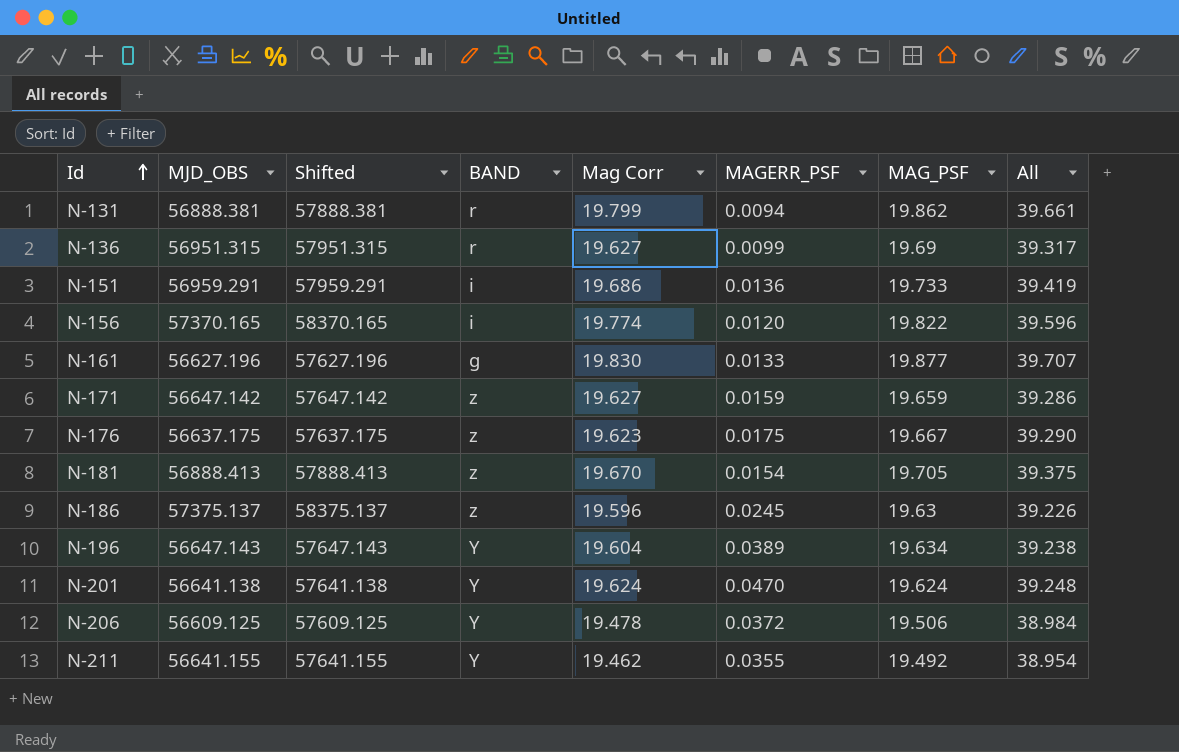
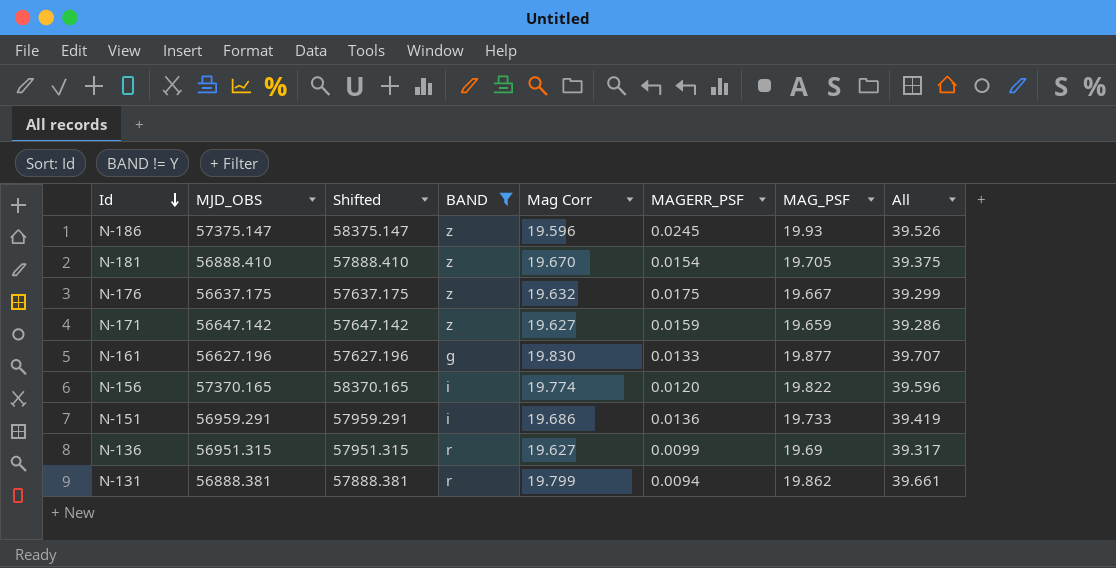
filter: none -> BAND != Y
row order: Id ascending -> Id descending
N-186 | MJD_OBS: 57375.137 -> 57375.147
N-186 | Shifted: 58375.137 -> 58375.147
N-186 | MAG_PSF: 19.63 -> 19.93
N-186 | All: 39.226 -> 39.526
N-181 | MJD_OBS: 56888.413 -> 56888.410
N-181 | Shifted: 57888.413 -> 57888.410
N-176 | Mag Corr: 19.623 -> 19.632
N-176 | All: 39.290 -> 39.299

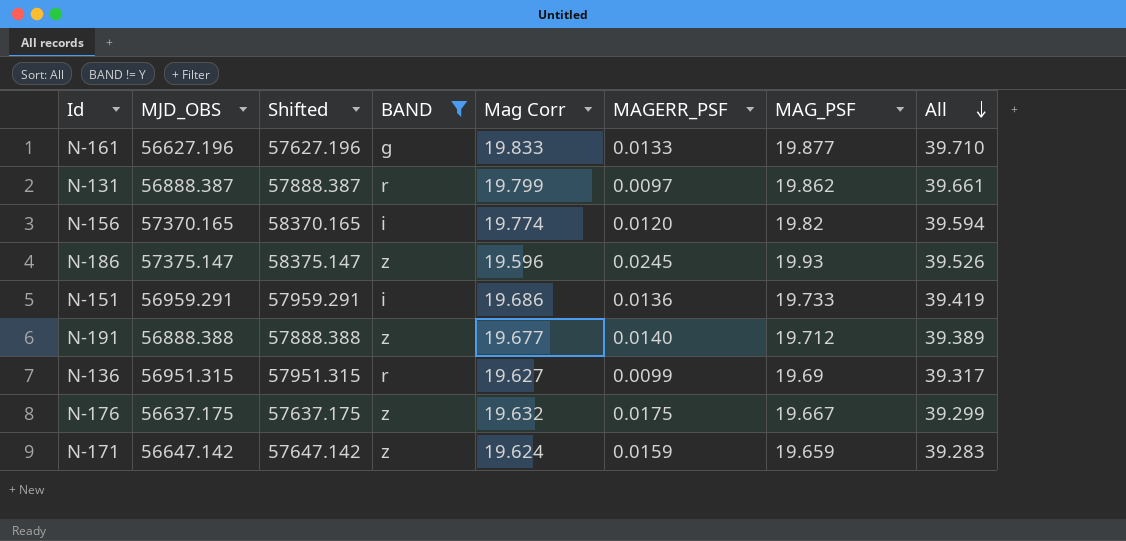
row order: Id descending -> All descending
row N-181: 56888.410 | 57888.410 | z | 19.670 | 0.0154 | 19.705 | 39.375 -> none
N-161 | Mag Corr: 19.830 -> 19.833
N-161 | All: 39.707 -> 39.710
N-131 | MJD_OBS: 56888.381 -> 56888.387
N-131 | Shifted: 57888.381 -> 57888.387
N-131 | MAGERR_PSF: 0.0094 -> 0.0097
N-156 | MAG_PSF: 19.822 -> 19.82
N-156 | All: 39.596 -> 39.594
row N-191: none -> 56888.388 | 57888.388 | z | 19.677 | 0.0140 | 19.712 | 39.389
N-171 | Mag Corr: 19.627 -> 19.624
N-171 | All: 39.286 -> 39.283

